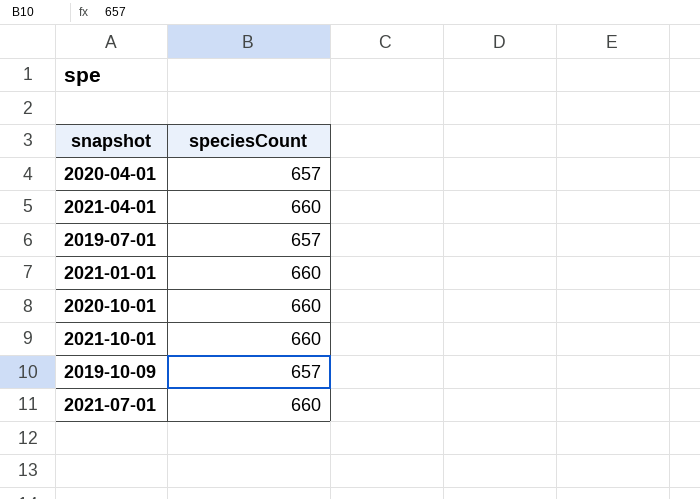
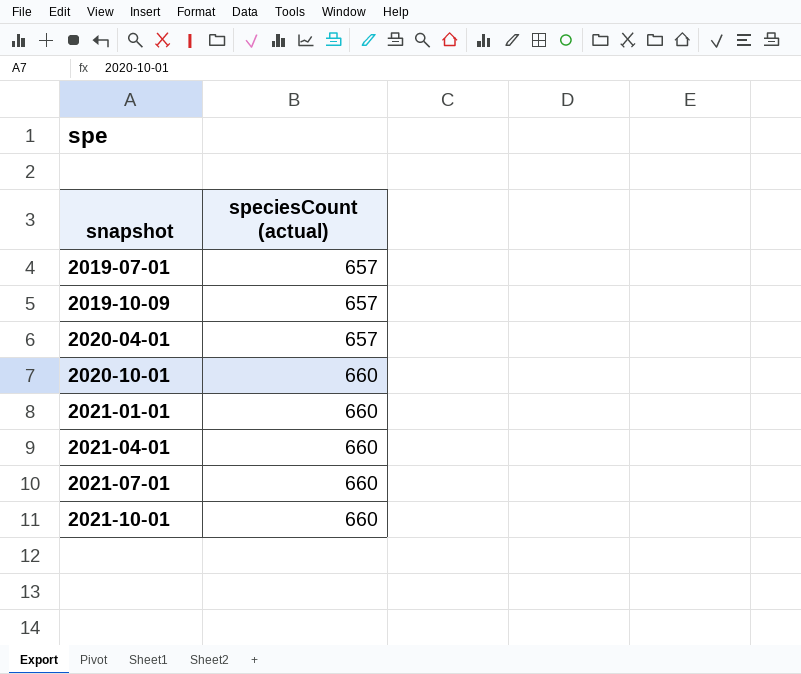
row order: none -> snapshot ascending
column name: speciesCount -> speciesCount (actual)

